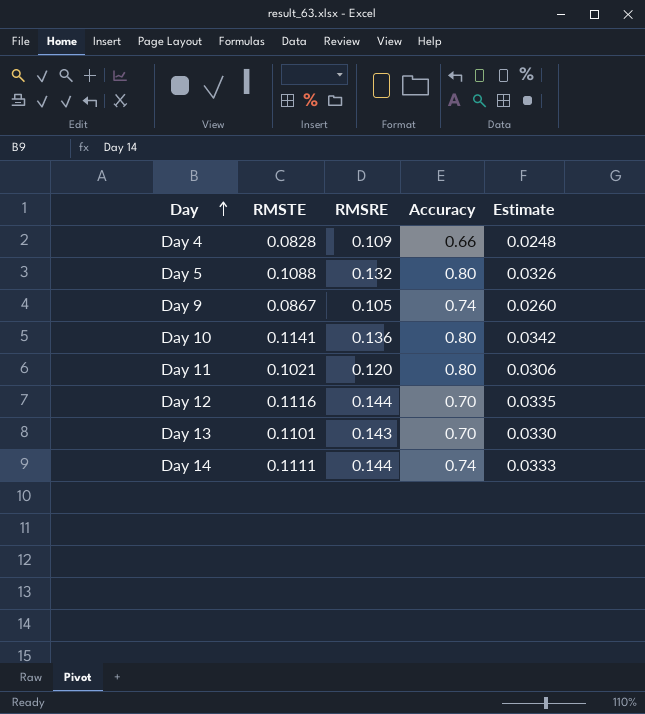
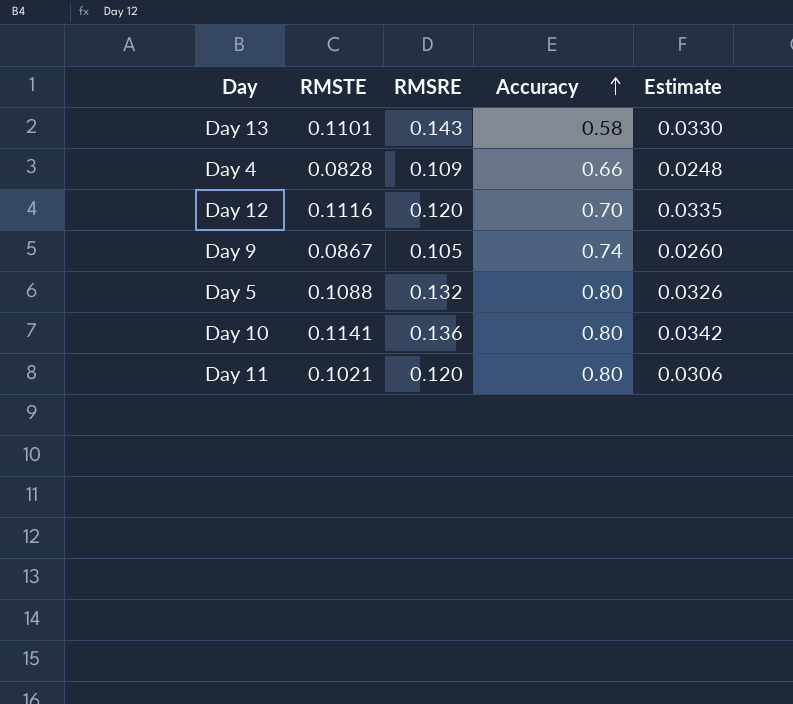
row order: Day ascending -> Accuracy ascending
row Day 14: 0.1111 | 0.144 | 0.74 | 0.0333 -> none
Day 13 | Accuracy: 0.70 -> 0.58
Day 12 | RMSRE: 0.144 -> 0.120

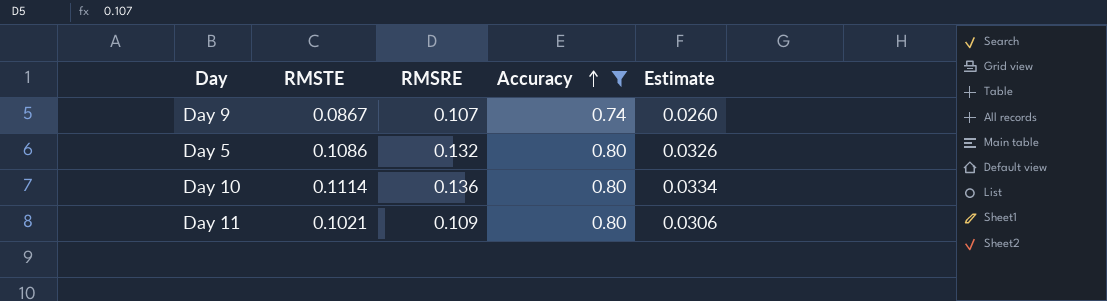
filter: none -> Accuracy >= 0.74
Day 9 | RMSRE: 0.105 -> 0.107
Day 5 | RMSTE: 0.1088 -> 0.1086
Day 10 | RMSTE: 0.1141 -> 0.1114
Day 10 | Estimate: 0.0342 -> 0.0334
Day 11 | RMSRE: 0.120 -> 0.109

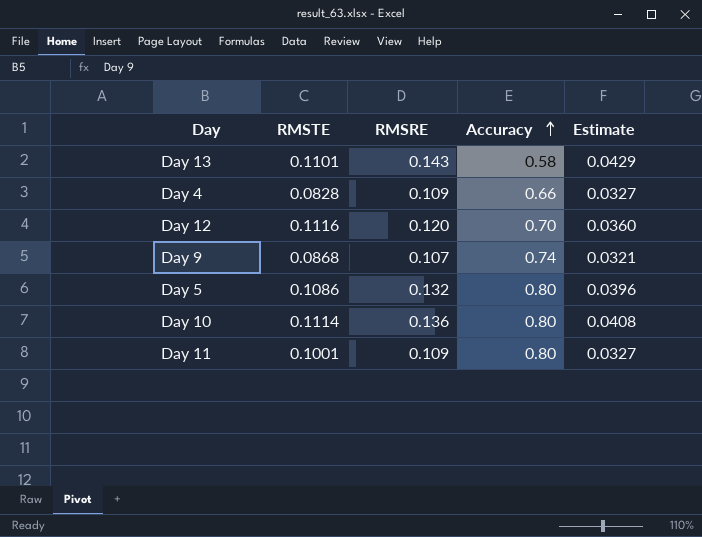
filter: Accuracy >= 0.74 -> none
column Estimate | formula: [RMSTE] * 0.3 -> [RMSRE] * 0.3
Day 9 | RMSTE: 0.0867 -> 0.0868
Day 11 | RMSTE: 0.1021 -> 0.1001

